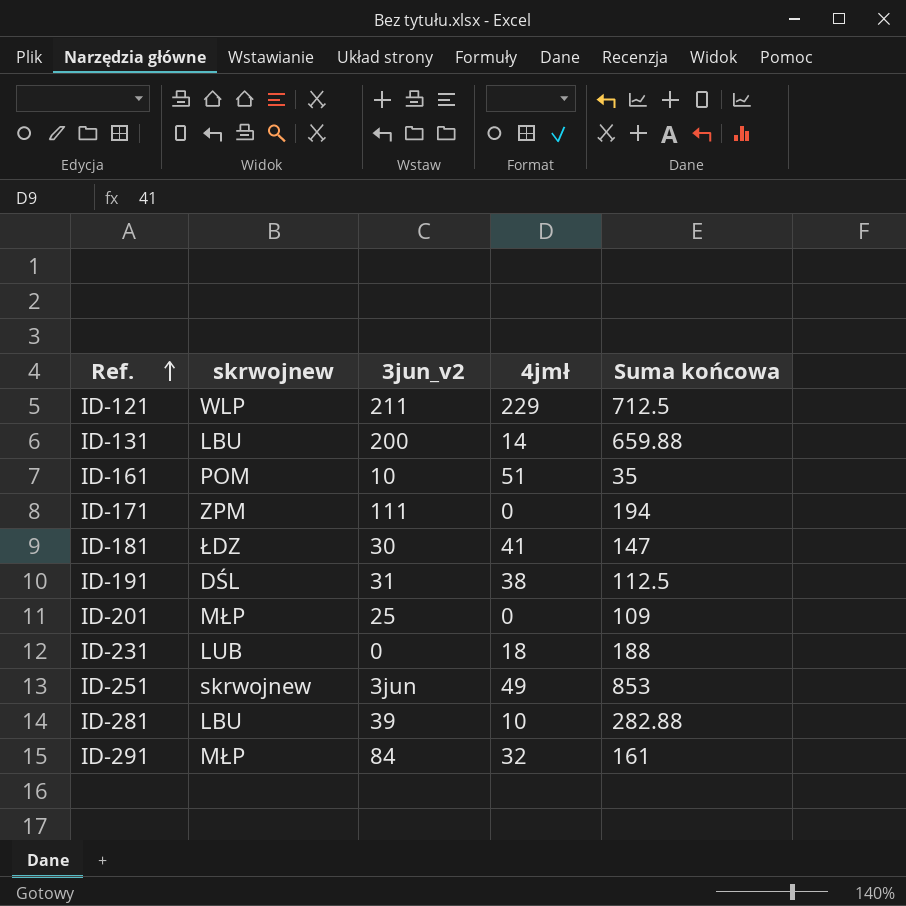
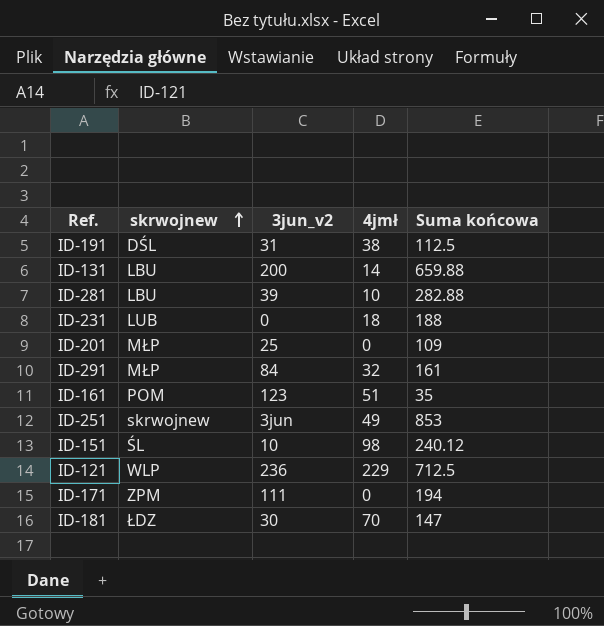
row order: Ref. ascending -> skrwojnew ascending
ID-161 | 3jun_v2: 10 -> 123
row ID-151: none -> ŚL | 10 | 98 | 240.12
ID-121 | 3jun_v2: 211 -> 236
ID-181 | 4jmł: 41 -> 70

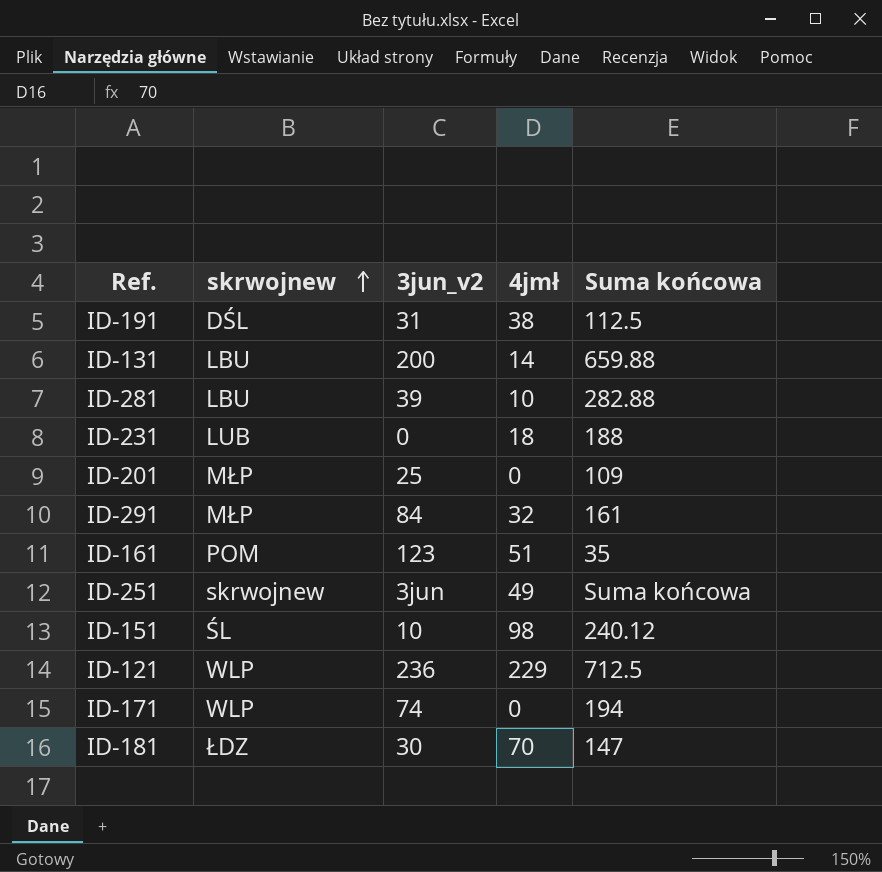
ID-251 | Suma końcowa: 853 -> Suma końcowa
ID-171 | skrwojnew: ZPM -> WLP
ID-171 | 3jun_v2: 111 -> 74

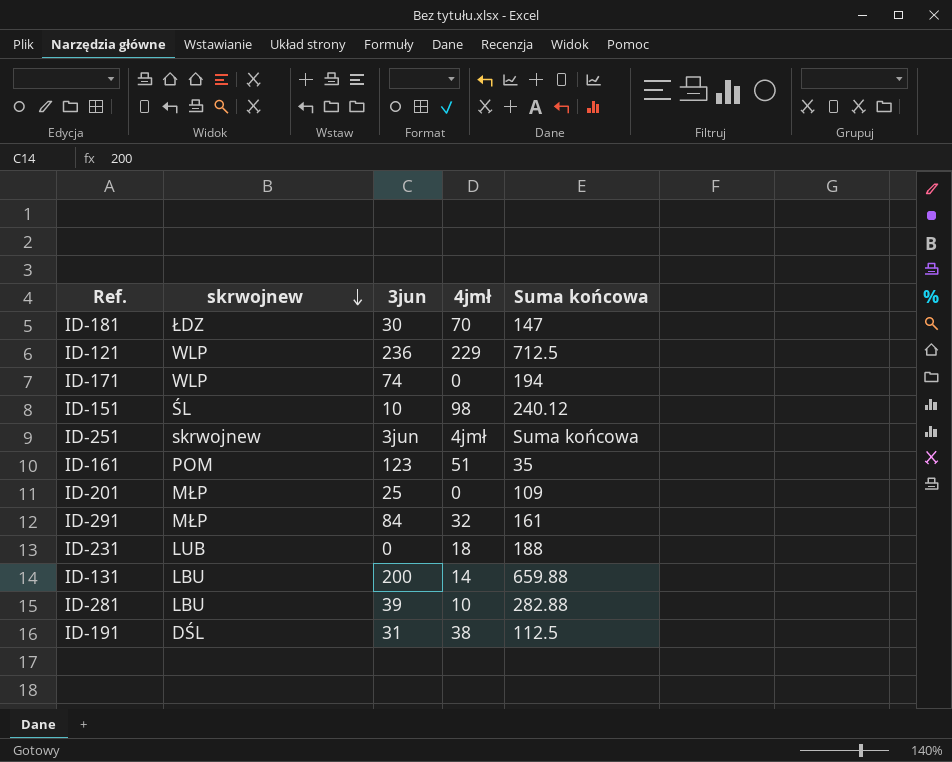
row order: skrwojnew ascending -> skrwojnew descending
column name: 3jun_v2 -> 3jun
ID-251 | 4jmł: 49 -> 4jmł

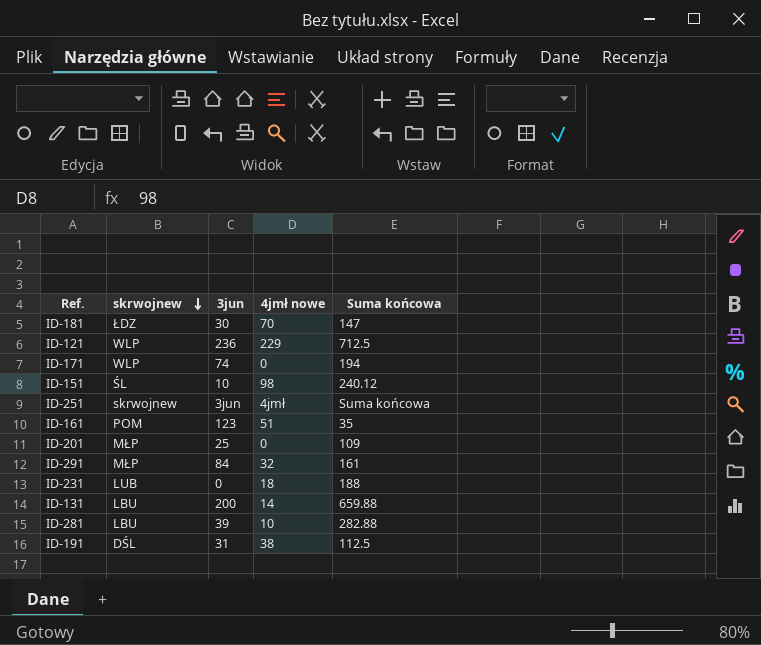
column name: 4jmł -> 4jmł nowe

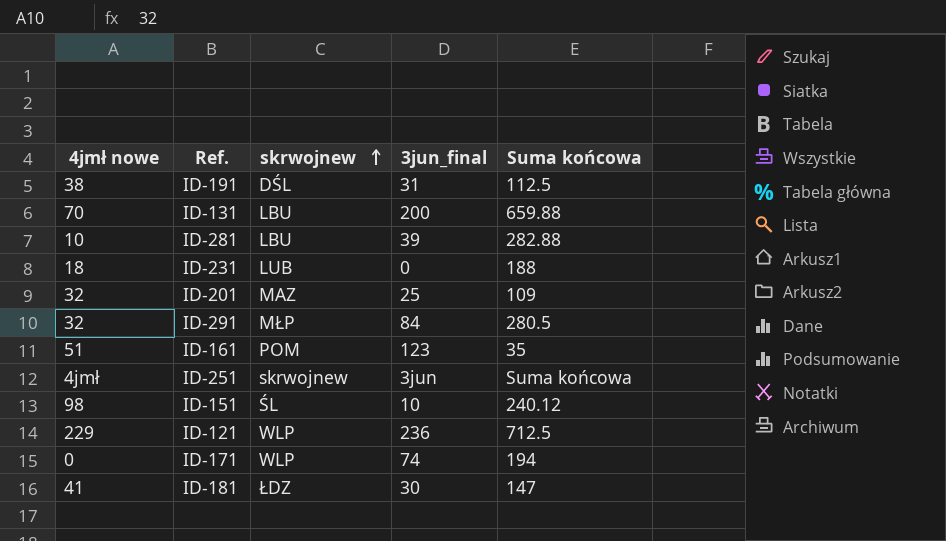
row order: skrwojnew descending -> skrwojnew ascending
column 4jmł nowe | position: 4 -> 1
column name: 3jun -> 3jun_final
ID-131 | 4jmł nowe: 14 -> 70
ID-201 | 4jmł nowe: 0 -> 32
ID-201 | skrwojnew: MŁP -> MAZ
ID-291 | Suma końcowa: 161 -> 280.5
ID-181 | 4jmł nowe: 70 -> 41

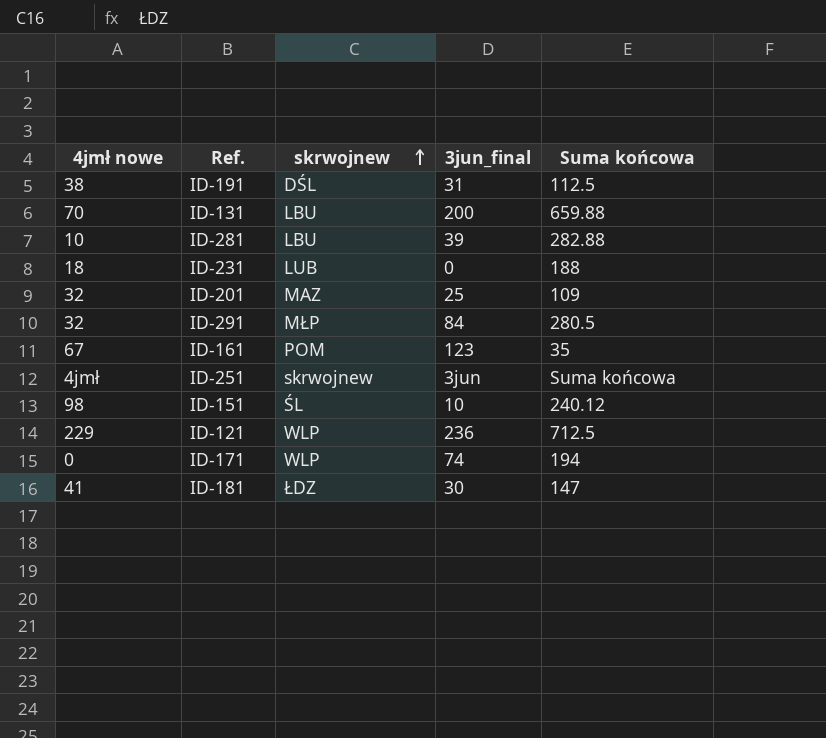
ID-161 | 4jmł nowe: 51 -> 67

